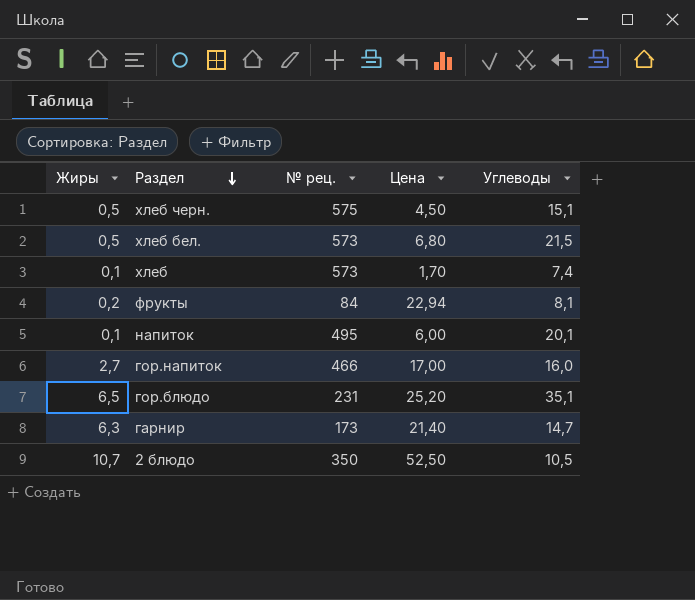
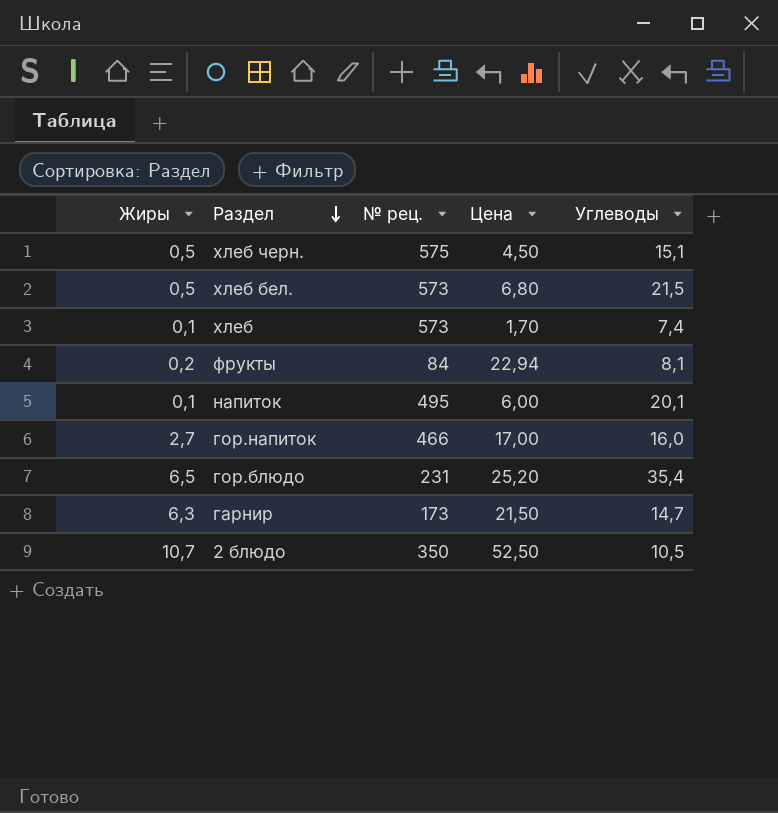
гор.блюдо | Углеводы: 35,1 -> 35,4
гарнир | Цена: 21,40 -> 21,50

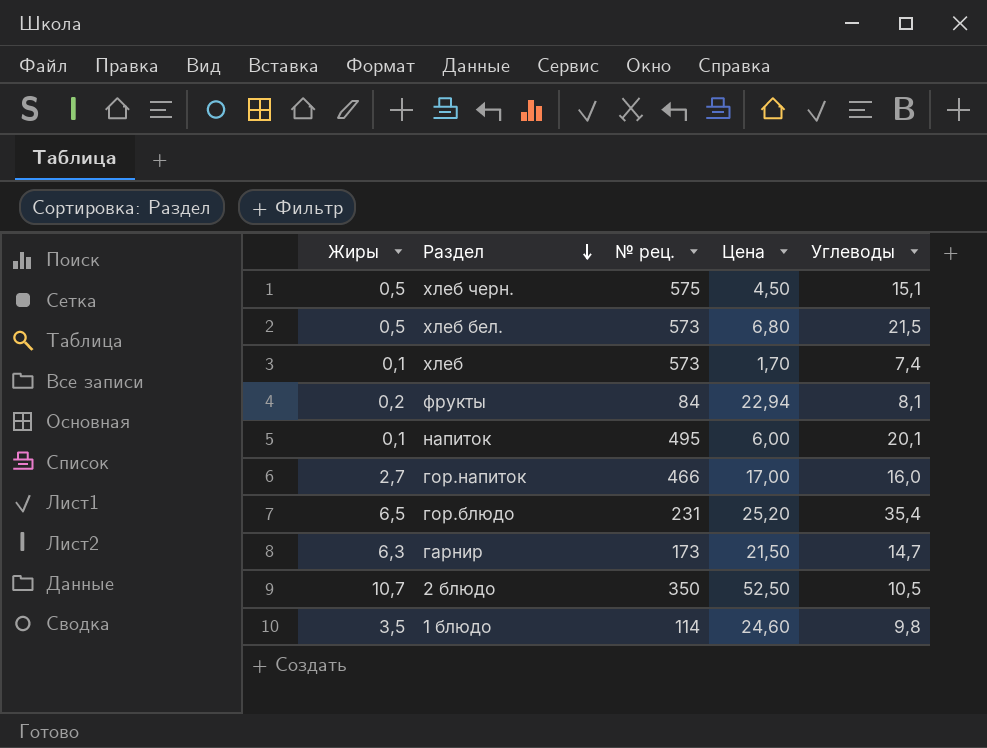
row 1 блюдо: none -> 3,5 | 114 | 24,60 | 9,8

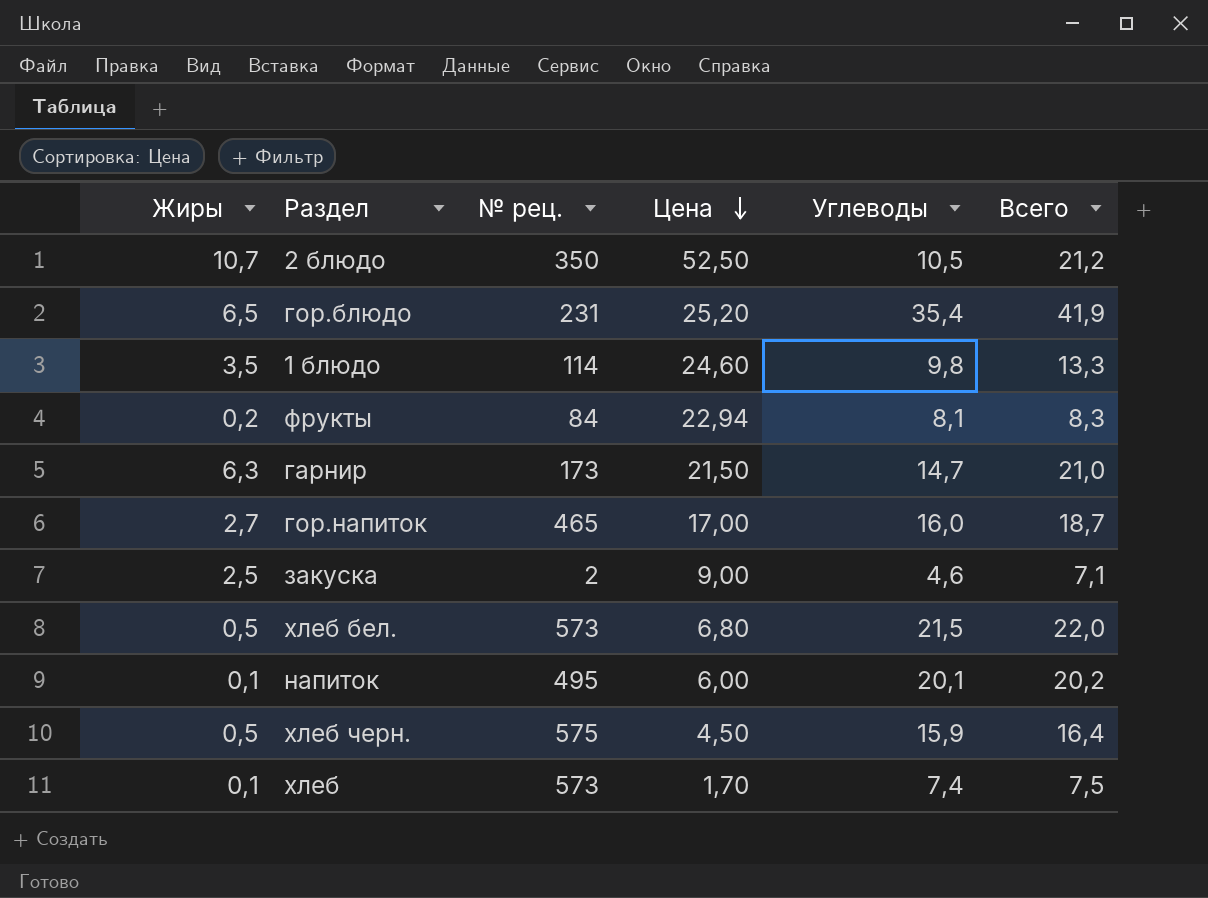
row order: Раздел descending -> Цена descending
column Всего | formula: none -> [Жиры] + [Углеводы]
гор.напиток | № рец.: 466 -> 465
row закуска: none -> 2,5 | 2 | 9,00 | 4,6 | 7,1
хлеб черн. | Углеводы: 15,1 -> 15,9

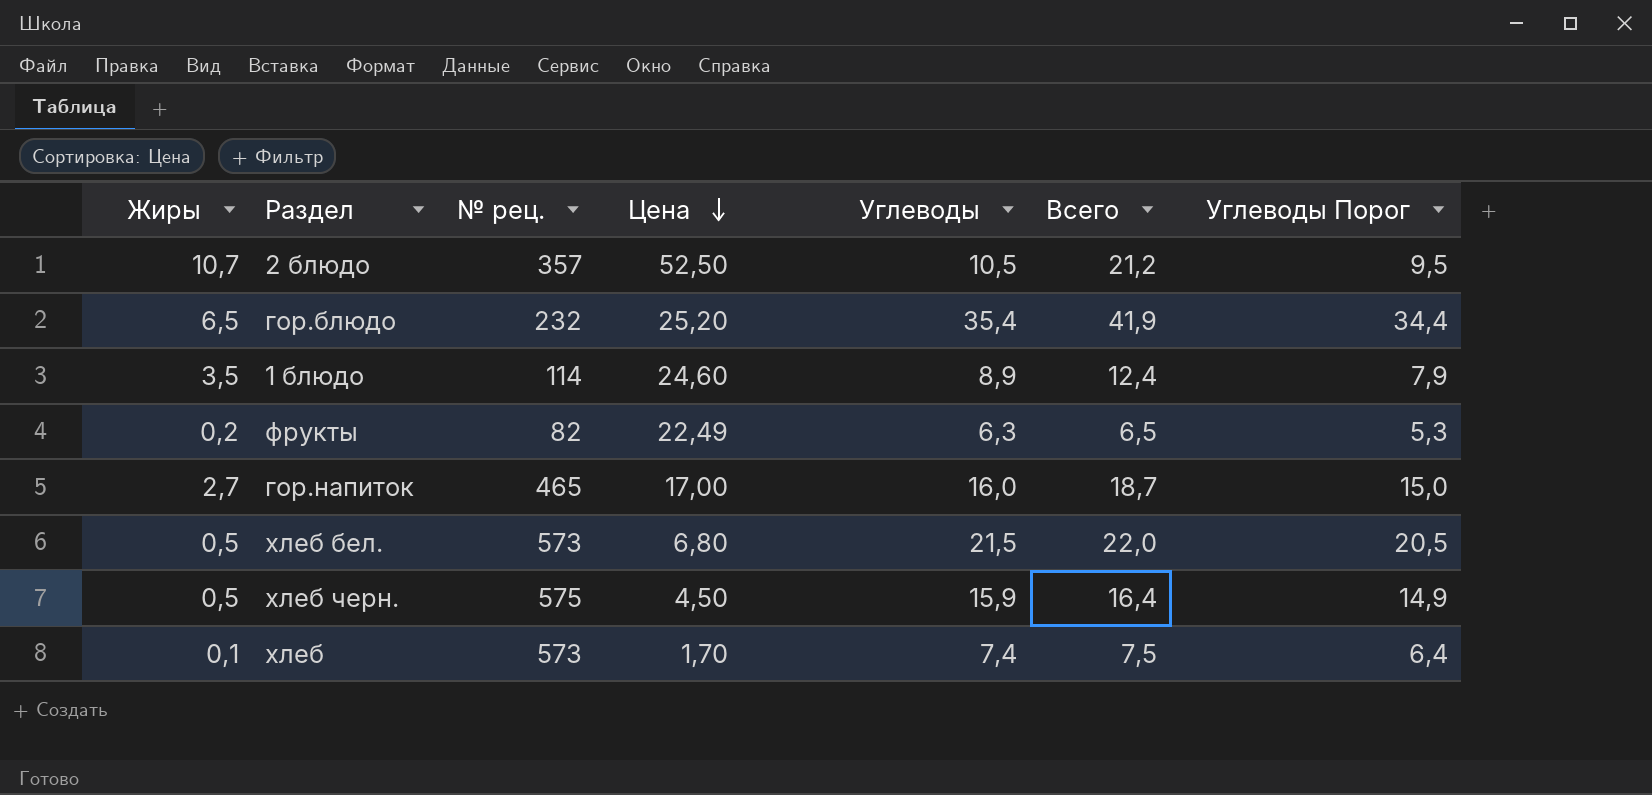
column Углеводы Порог | formula: none -> [Углеводы] - 1
row гарнир: 6,3 | 173 | 21,50 | 14,7 | 21,0 -> none
row закуска: 2,5 | 2 | 9,00 | 4,6 | 7,1 -> none
row напиток: 0,1 | 495 | 6,00 | 20,1 | 20,2 -> none
2 блюдо | № рец.: 350 -> 357
гор.блюдо | № рец.: 231 -> 232
1 блюдо | Углеводы: 9,8 -> 8,9
1 блюдо | Всего: 13,3 -> 12,4
фрукты | № рец.: 84 -> 82
фрукты | Цена: 22,94 -> 22,49
фрукты | Углеводы: 8,1 -> 6,3
фрукты | Всего: 8,3 -> 6,5

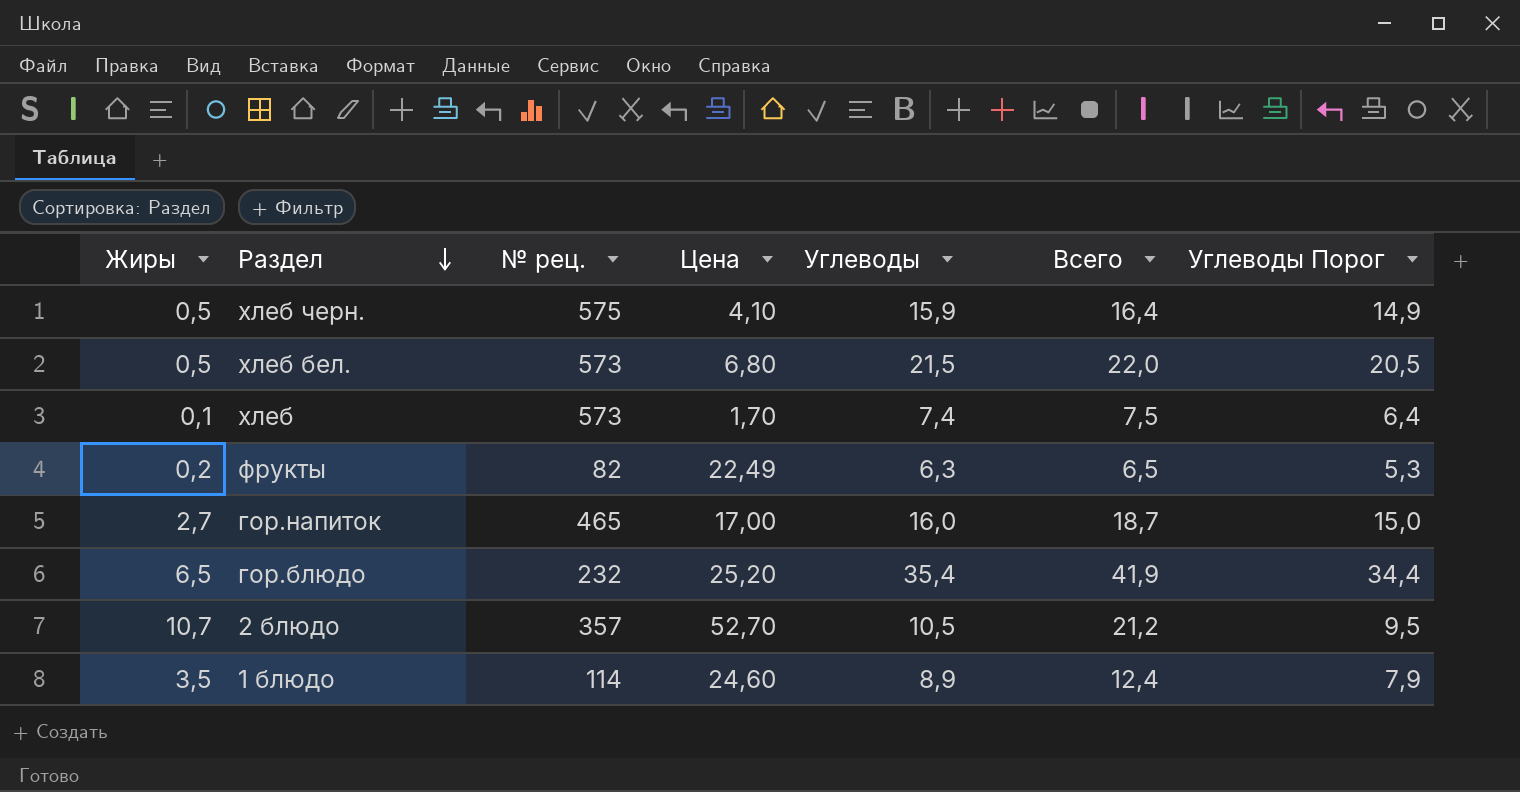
row order: Цена descending -> Раздел descending
хлеб черн. | Цена: 4,50 -> 4,10
2 блюдо | Цена: 52,50 -> 52,70

